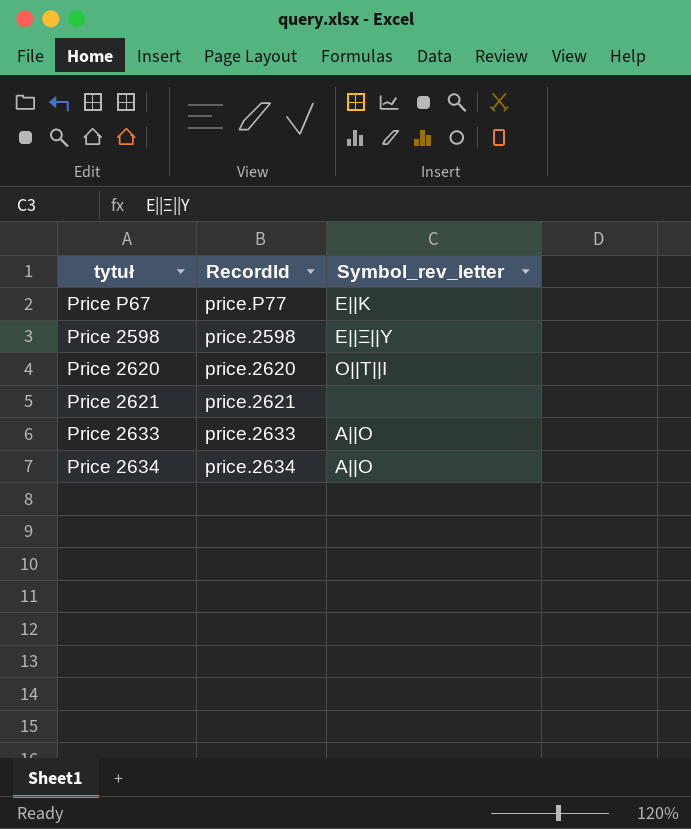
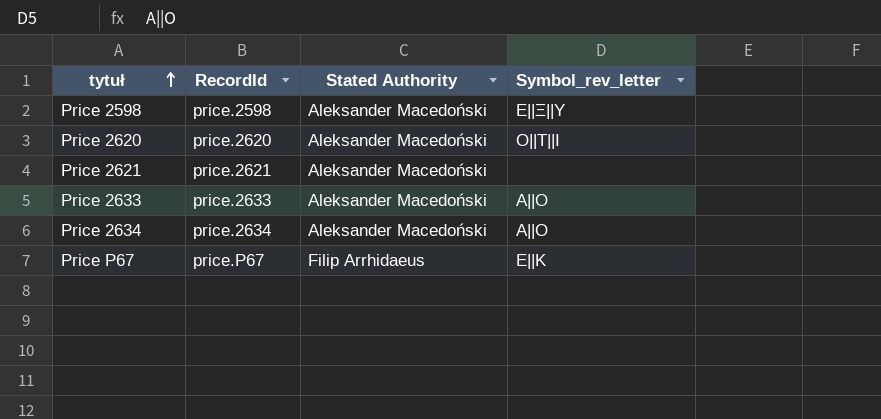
row order: none -> tytuł ascending
column Stated Authority | position: none -> 3
Price P67 | RecordId: price.P77 -> price.P67

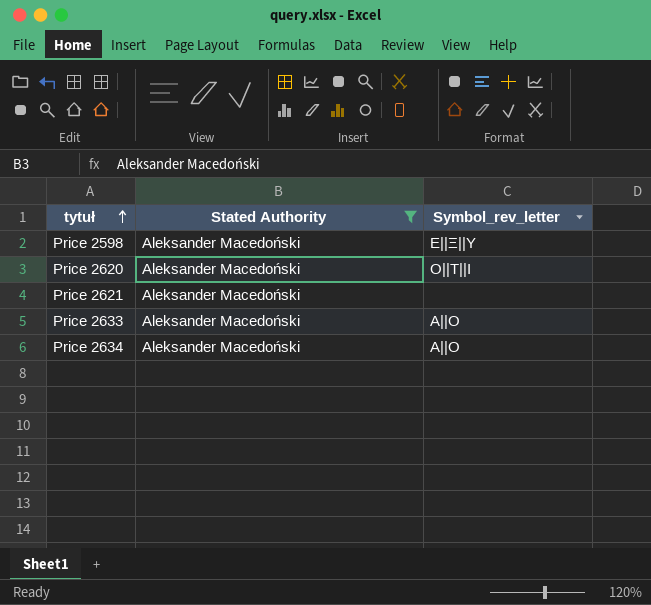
filter: none -> Stated Authority = Aleksander Macedoński
column RecordId | position: 2 -> none

